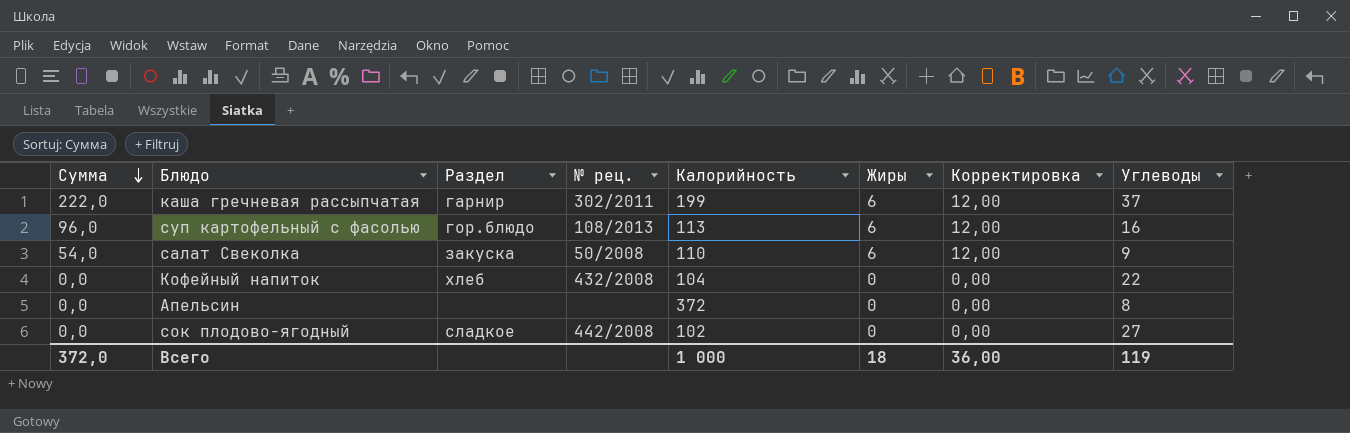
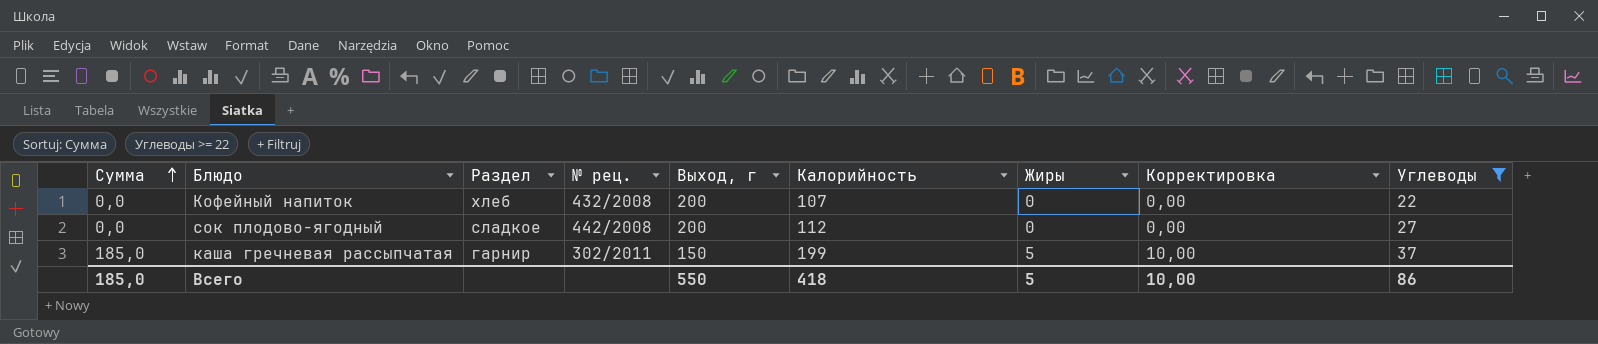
filter: none -> Углеводы >= 22
row order: Сумма descending -> Сумма ascending
column Выход, г | position: none -> 5
Кофейный напиток | Калорийность: 104 -> 107
сок плодово-ягодный | Калорийность: 102 -> 112
каша гречневая рассыпчатая | Сумма: 222,0 -> 185,0
каша гречневая рассыпчатая | Жиры: 6 -> 5
каша гречневая рассыпчатая | Корректировка: 12,00 -> 10,00
Всего | Сумма: 372,0 -> 185,0
Всего | Калорийность: 1 000 -> 418
Всего | Жиры: 18 -> 5
Всего | Корректировка: 36,00 -> 10,00
Всего | Углеводы: 119 -> 86

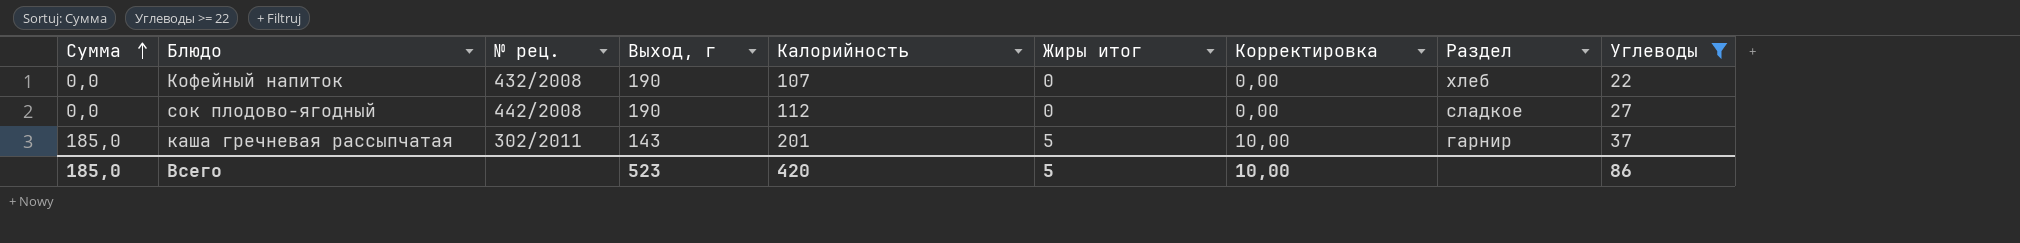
column name: Жиры -> Жиры итог
column Раздел | position: 3 -> 8
Кофейный напиток | Выход, г: 200 -> 190
сок плодово-ягодный | Выход, г: 200 -> 190
каша гречневая рассыпчатая | Выход, г: 150 -> 143
каша гречневая рассыпчатая | Калорийность: 199 -> 201
Всего | Выход, г: 550 -> 523
Всего | Калорийность: 418 -> 420

